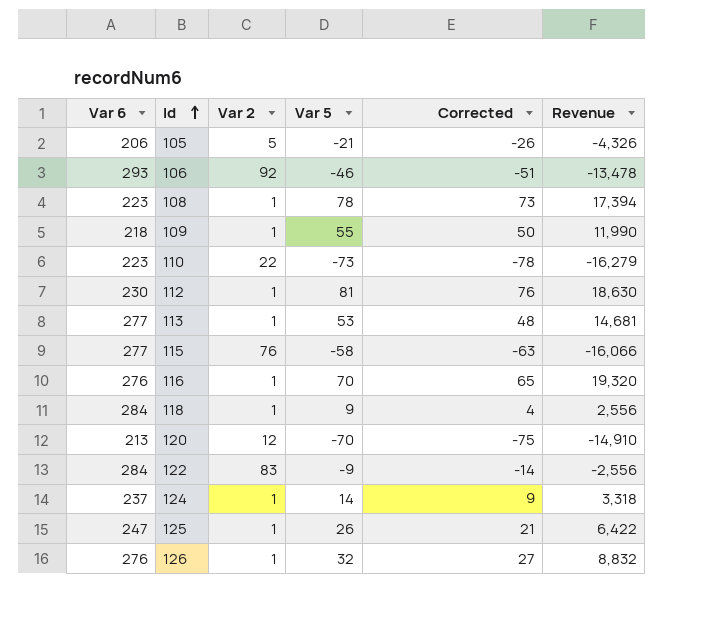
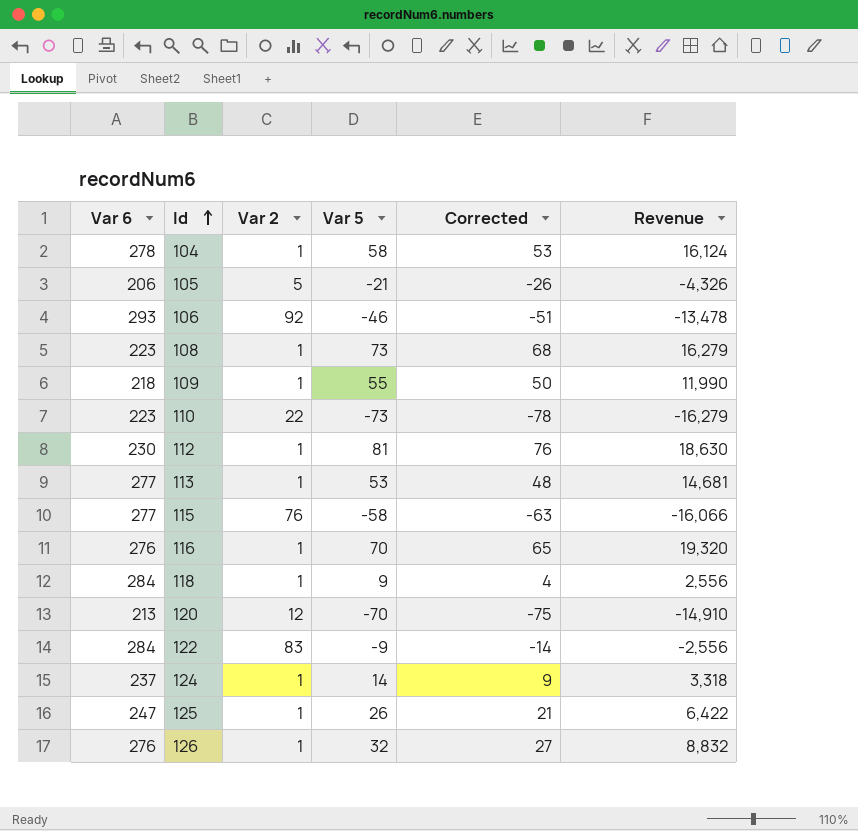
row 104: none -> 278 | 1 | 58 | 53 | 16,124
108 | Var 5: 78 -> 73
108 | Corrected: 73 -> 68
108 | Revenue: 17,394 -> 16,279

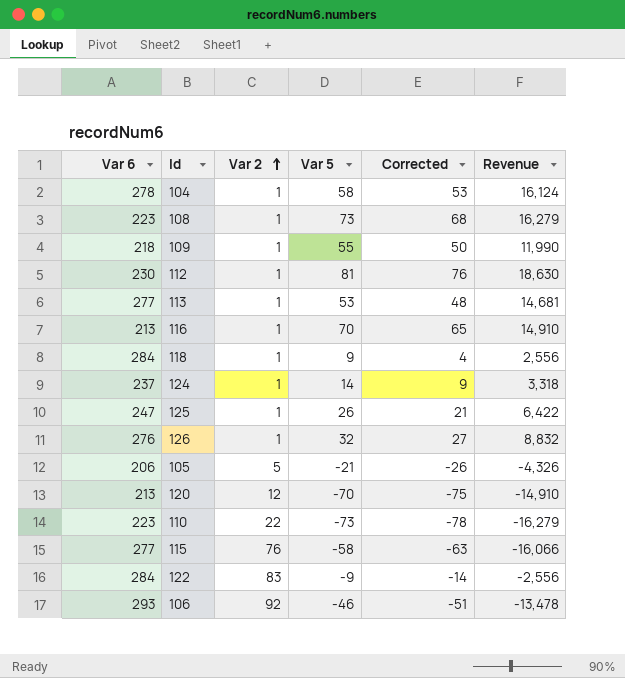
row order: Id ascending -> Var 2 ascending
116 | Var 6: 276 -> 213
116 | Revenue: 19,320 -> 14,910

